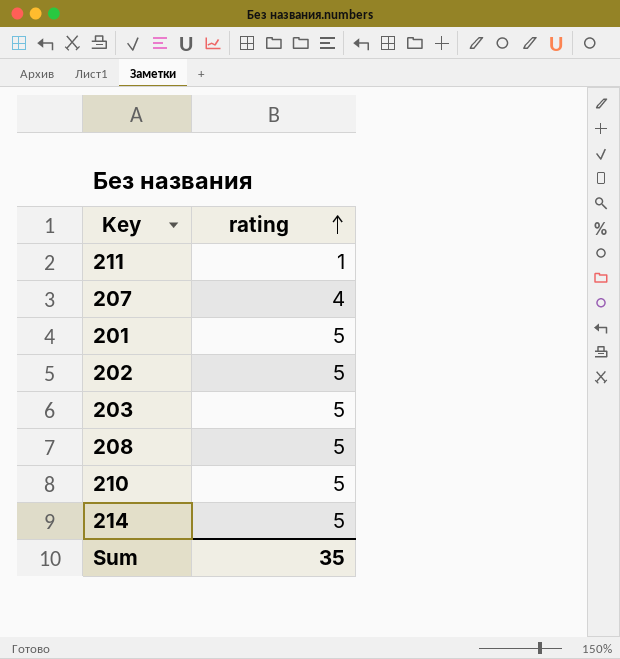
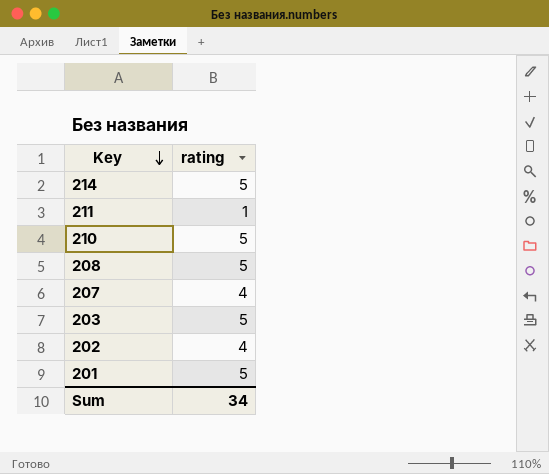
row order: rating ascending -> Key descending
202 | rating: 5 -> 4
Sum | rating: 35 -> 34

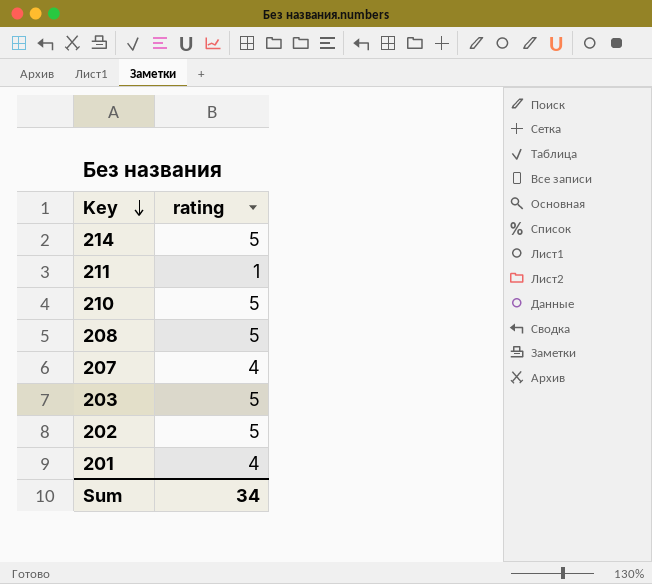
202 | rating: 4 -> 5
201 | rating: 5 -> 4

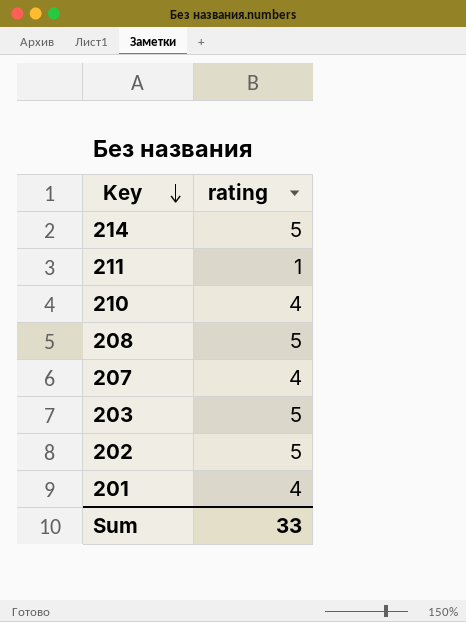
210 | rating: 5 -> 4
Sum | rating: 34 -> 33

